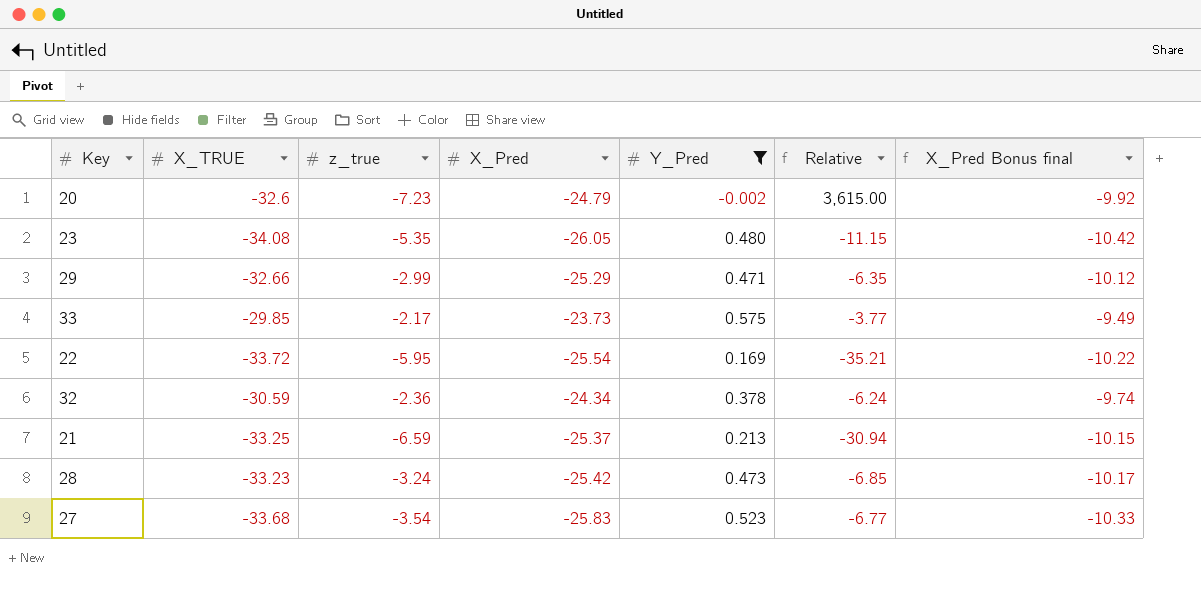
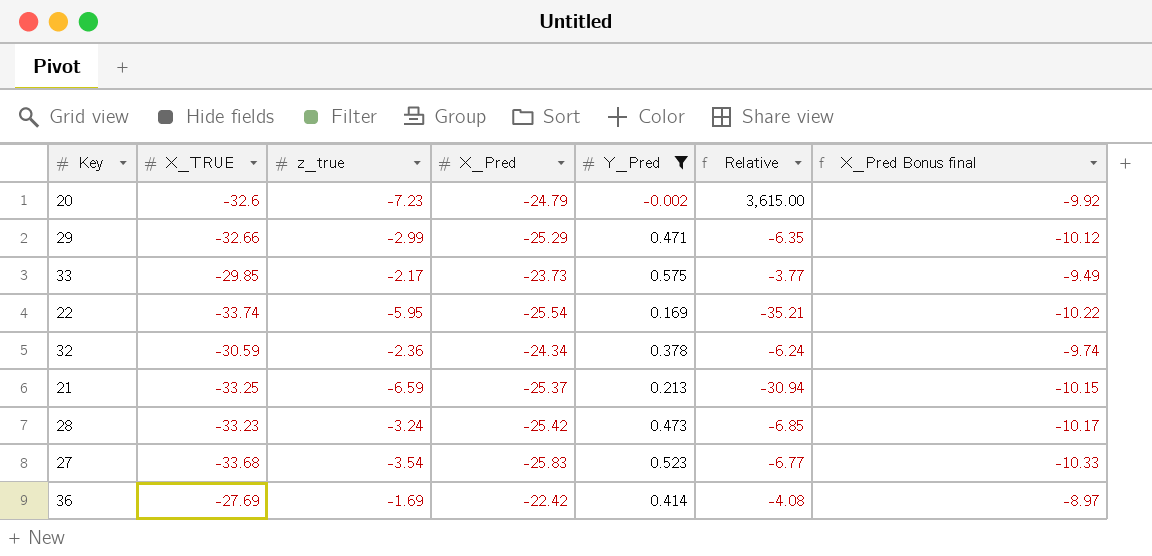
row 23: -34.08 | -5.35 | -26.05 | 0.480 | -11.15 | -10.42 -> none
22 | X_TRUE: -33.72 -> -33.74
row 36: none -> -27.69 | -1.69 | -22.42 | 0.414 | -4.08 | -8.97

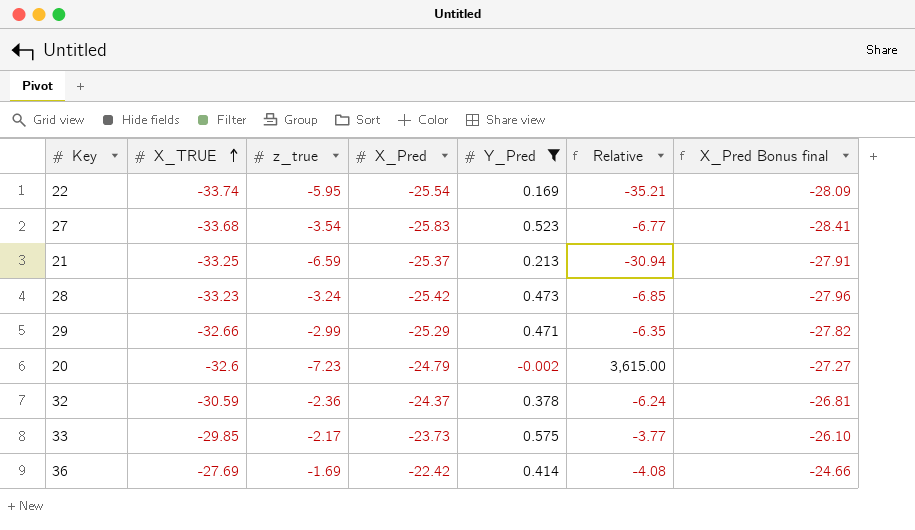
row order: none -> X_TRUE ascending
column X_Pred Bonus final | formula: [X_Pred] * 0.4 -> [X_Pred] * 1.1
32 | X_Pred: -24.34 -> -24.37

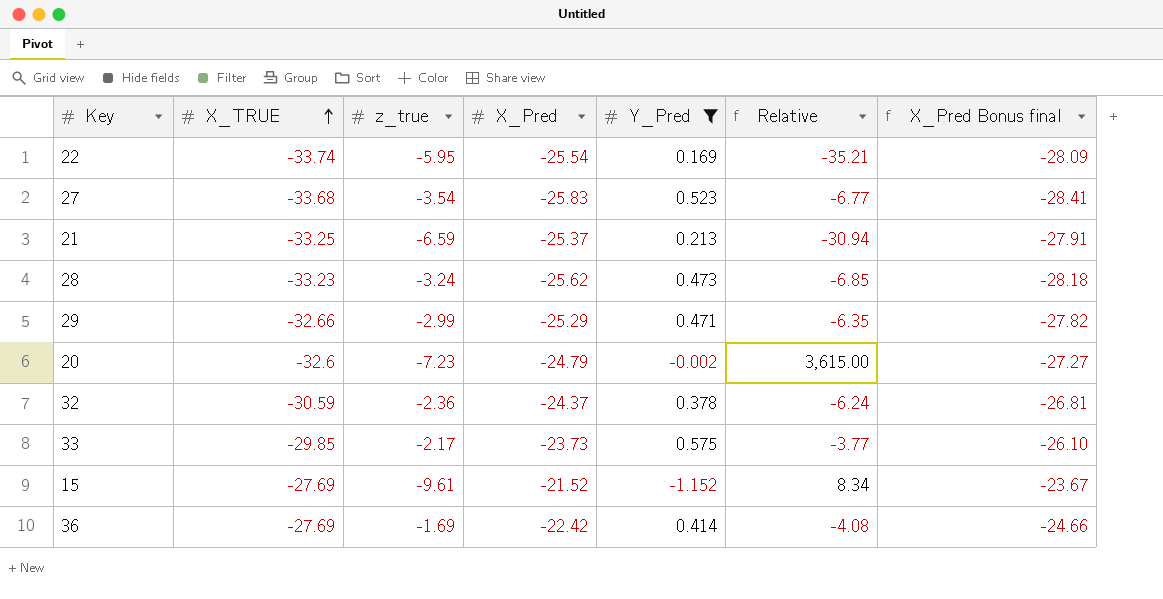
28 | X_Pred: -25.42 -> -25.62
28 | X_Pred Bonus final: -27.96 -> -28.18
row 15: none -> -27.69 | -9.61 | -21.52 | -1.152 | 8.34 | -23.67

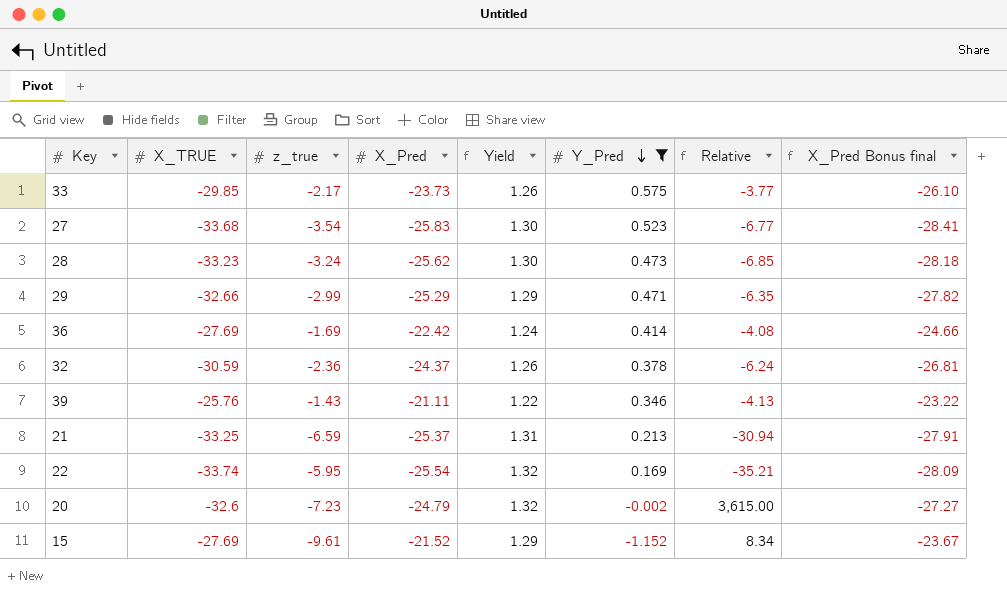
row order: X_TRUE ascending -> Y_Pred descending
column Yield | formula: none -> [X_TRUE] / [X_Pred]
row 39: none -> -25.76 | -1.43 | -21.11 | 1.22 | 0.346 | -4.13 | -23.22

